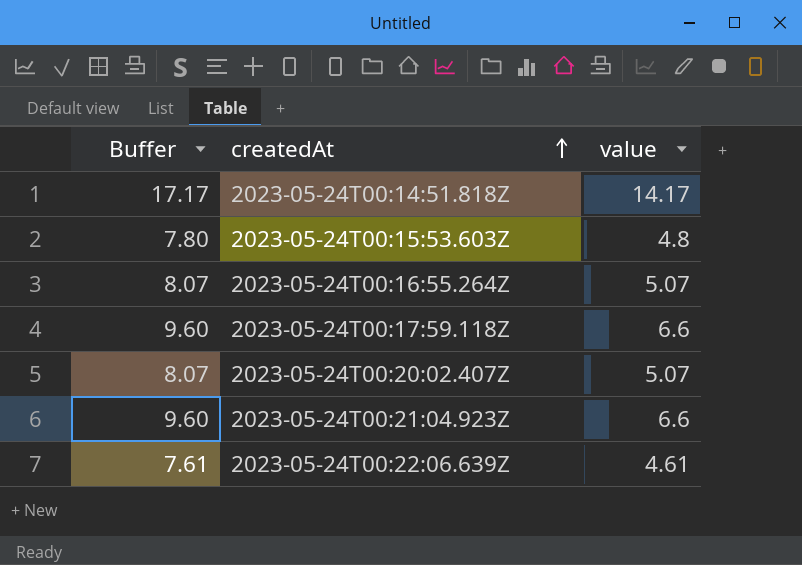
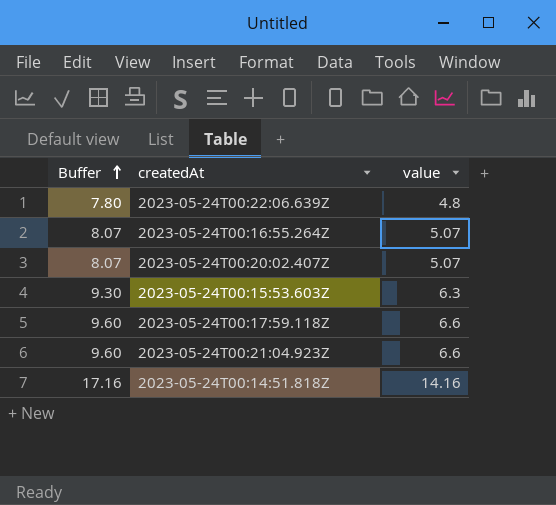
row order: createdAt ascending -> Buffer ascending
2023-05-24T00:22:06.639Z | Buffer: 7.61 -> 7.80
2023-05-24T00:22:06.639Z | value: 4.61 -> 4.8
2023-05-24T00:15:53.603Z | Buffer: 7.80 -> 9.30
2023-05-24T00:15:53.603Z | value: 4.8 -> 6.3
2023-05-24T00:14:51.818Z | Buffer: 17.17 -> 17.16
2023-05-24T00:14:51.818Z | value: 14.17 -> 14.16

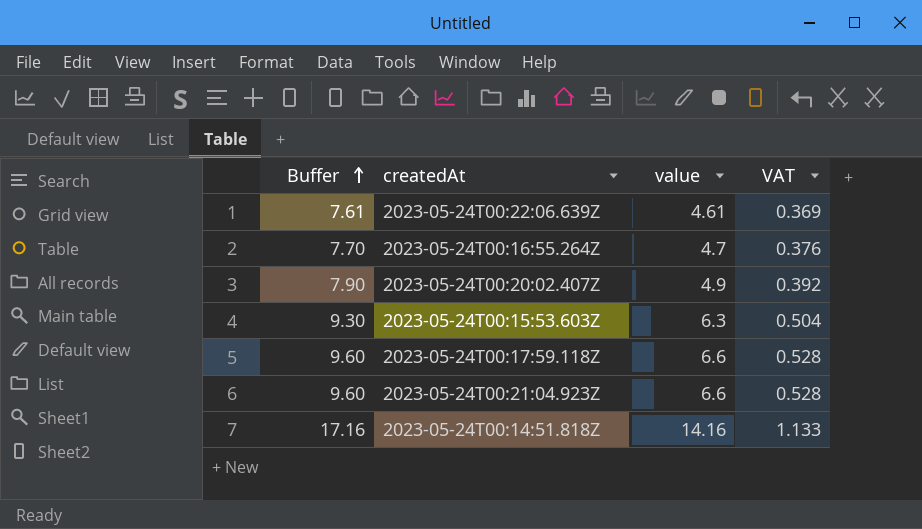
column VAT | formula: none -> [value] * 0.08
2023-05-24T00:22:06.639Z | Buffer: 7.80 -> 7.61
2023-05-24T00:22:06.639Z | value: 4.8 -> 4.61
2023-05-24T00:16:55.264Z | Buffer: 8.07 -> 7.70
2023-05-24T00:16:55.264Z | value: 5.07 -> 4.7
2023-05-24T00:20:02.407Z | Buffer: 8.07 -> 7.90
2023-05-24T00:20:02.407Z | value: 5.07 -> 4.9

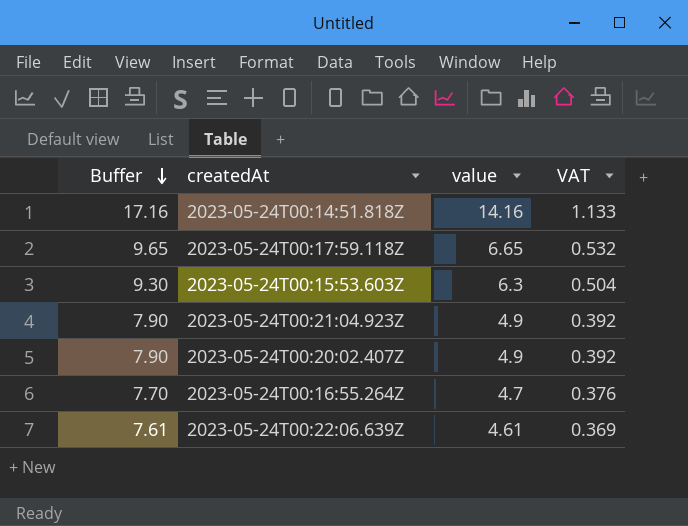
row order: Buffer ascending -> Buffer descending
2023-05-24T00:17:59.118Z | Buffer: 9.60 -> 9.65
2023-05-24T00:17:59.118Z | value: 6.6 -> 6.65
2023-05-24T00:17:59.118Z | VAT: 0.528 -> 0.532
2023-05-24T00:21:04.923Z | Buffer: 9.60 -> 7.90
2023-05-24T00:21:04.923Z | value: 6.6 -> 4.9
2023-05-24T00:21:04.923Z | VAT: 0.528 -> 0.392

